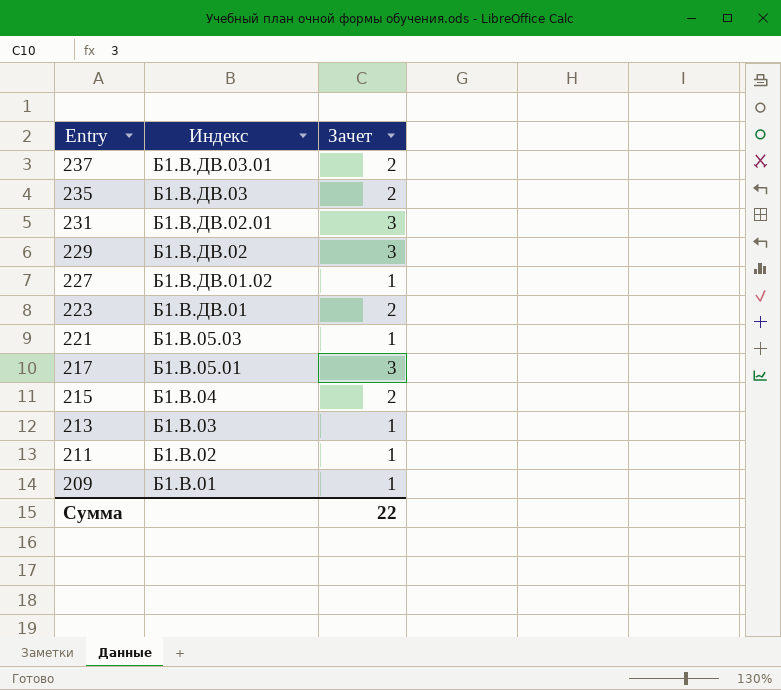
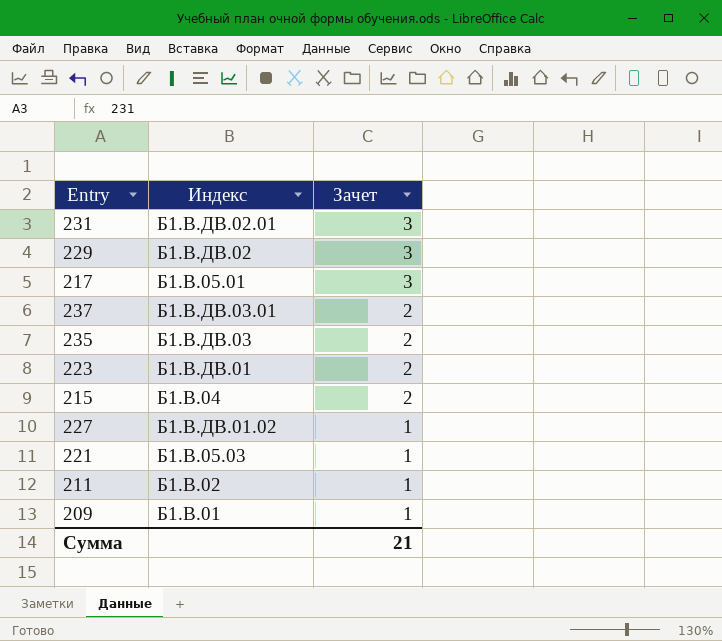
row order: Entry descending -> Зачет descending
row 213: Б1.В.03 | 1 -> none
Сумма | Зачет: 22 -> 21

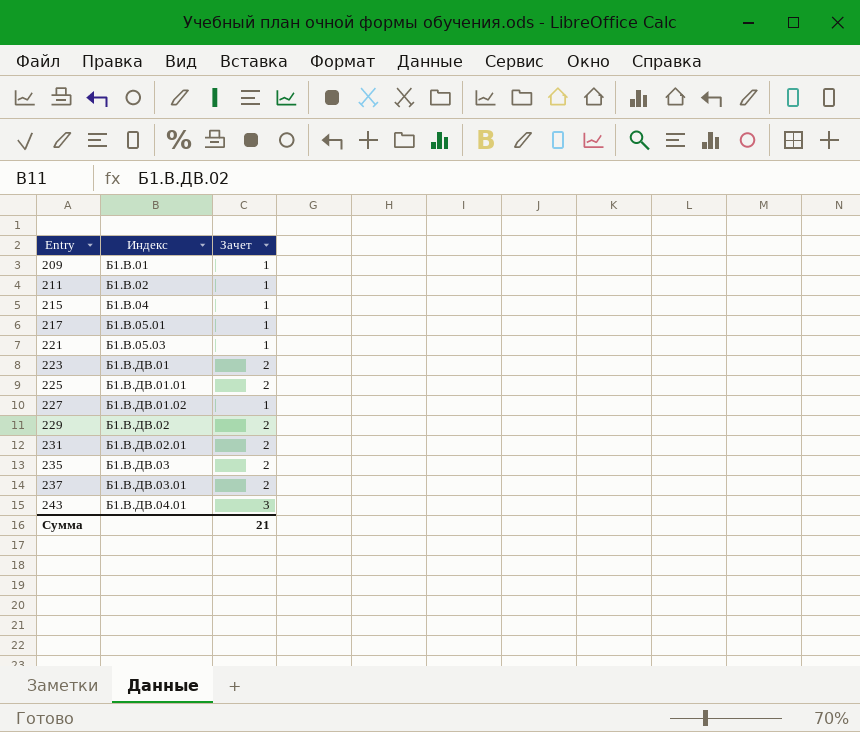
row order: Зачет descending -> Entry ascending
215 | Зачет: 2 -> 1
217 | Зачет: 3 -> 1
row 225: none -> Б1.В.ДВ.01.01 | 2
229 | Зачет: 3 -> 2
231 | Зачет: 3 -> 2
row 243: none -> Б1.В.ДВ.04.01 | 3

